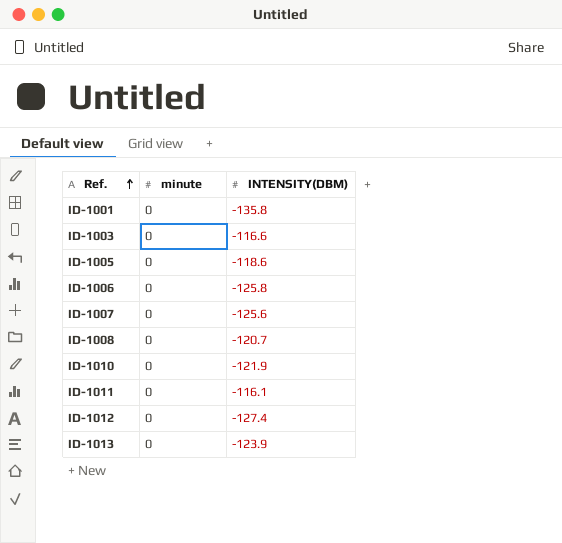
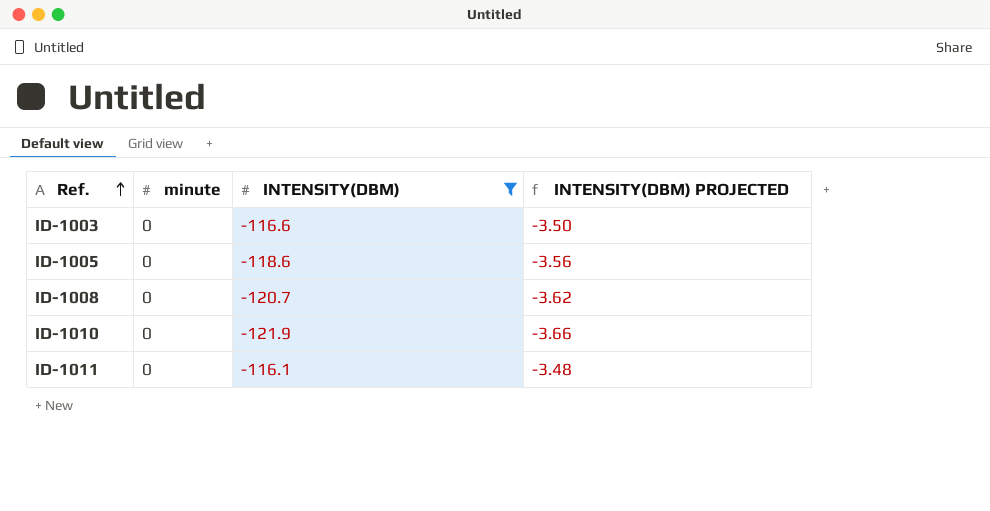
filter: none -> INTENSITY(DBM) >= -121.9
column INTENSITY(DBM) PROJECTED | formula: none -> [INTENSITY(DBM)] * 0.03

